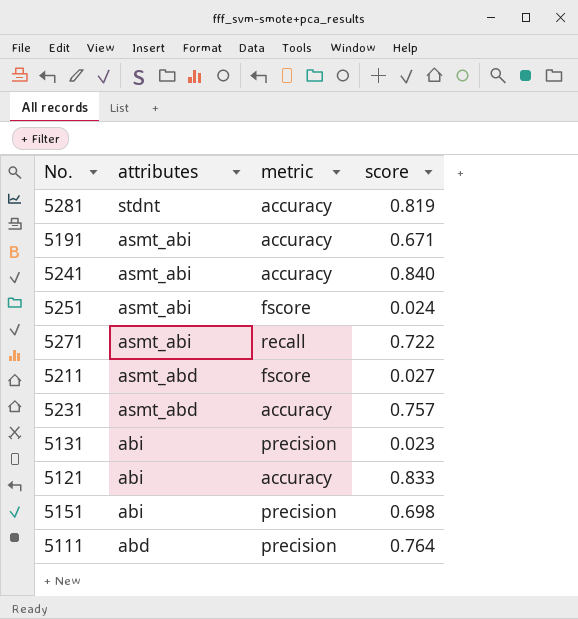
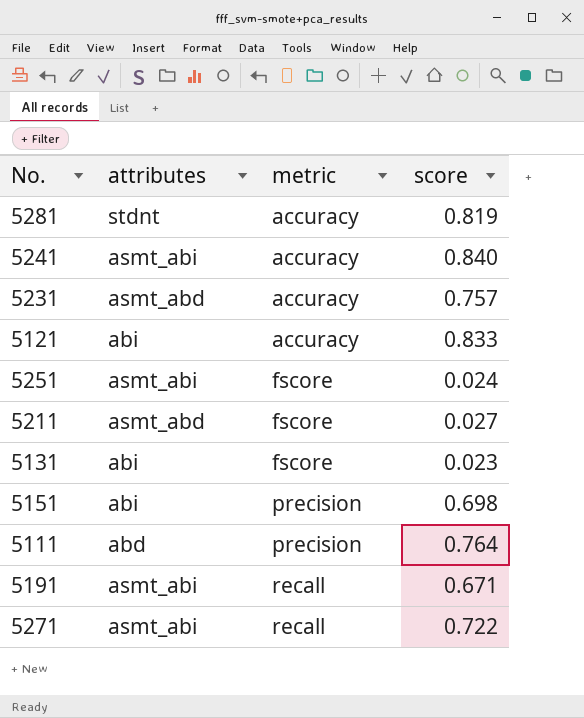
row order: attributes descending -> metric ascending
5131 | metric: precision -> fscore
5191 | metric: accuracy -> recall

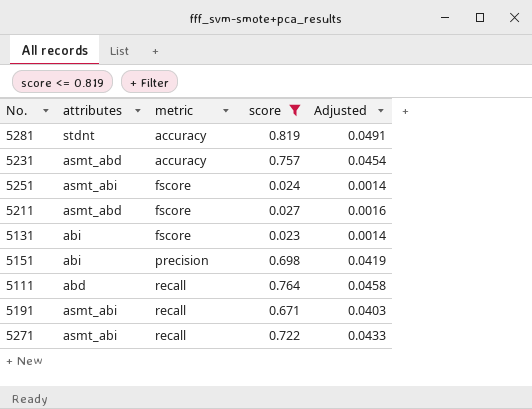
filter: none -> score <= 0.819
column Adjusted | formula: none -> [score] * 0.06
5111 | metric: precision -> recall

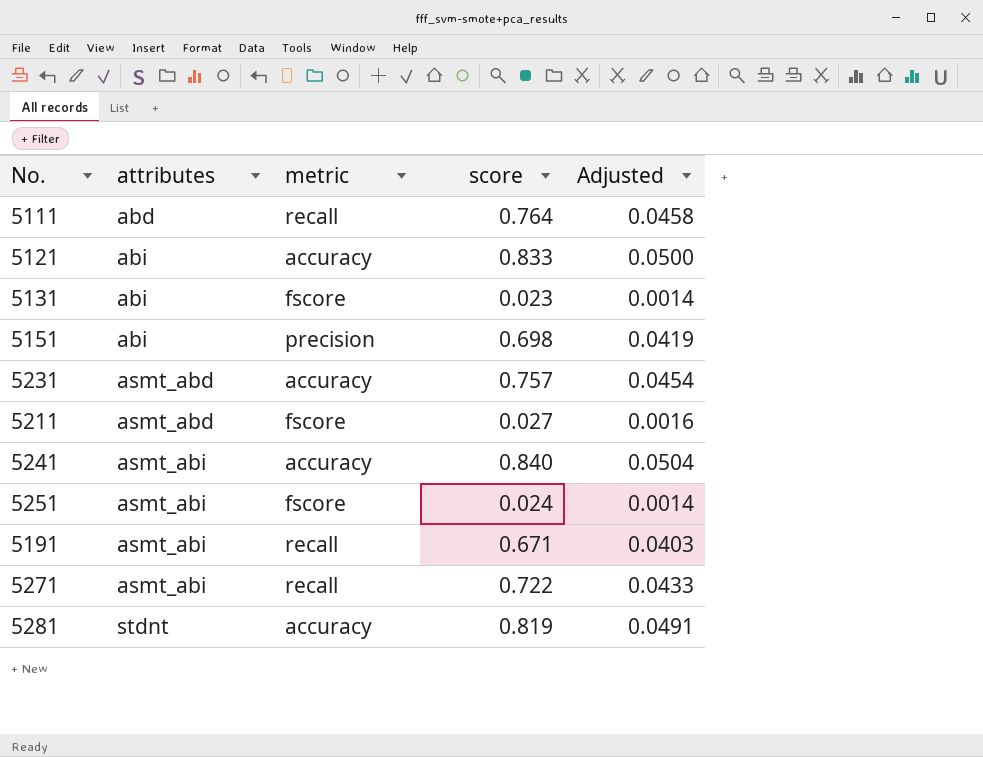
filter: score <= 0.819 -> none
row order: metric ascending -> attributes ascending

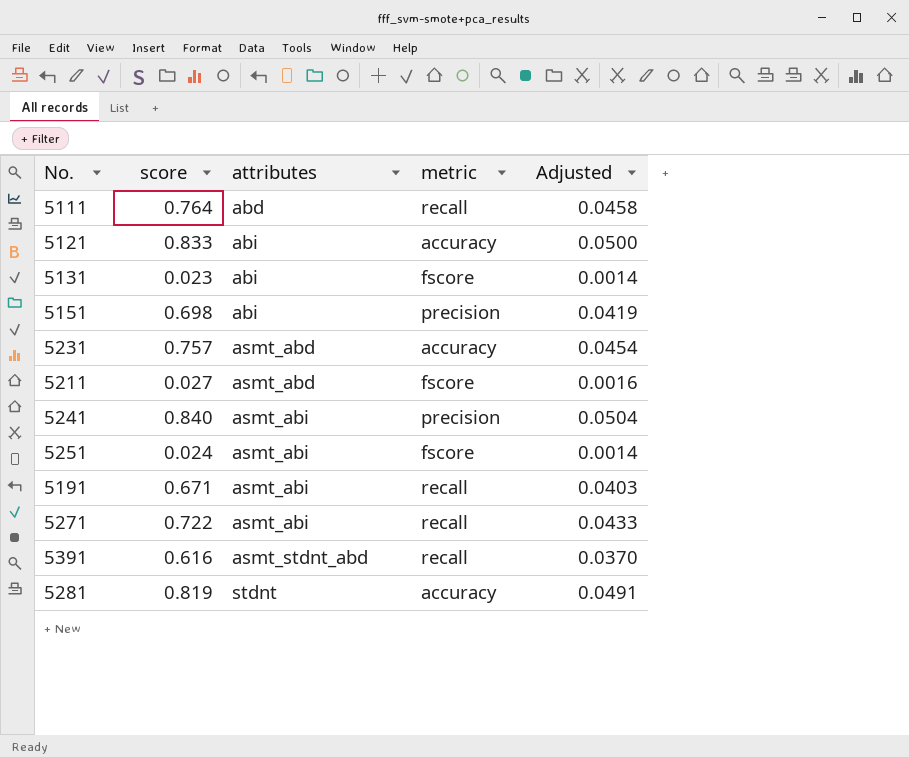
column score | position: 4 -> 2
5241 | metric: accuracy -> precision
row 5391: none -> 0.616 | asmt_stdnt_abd | recall | 0.0370

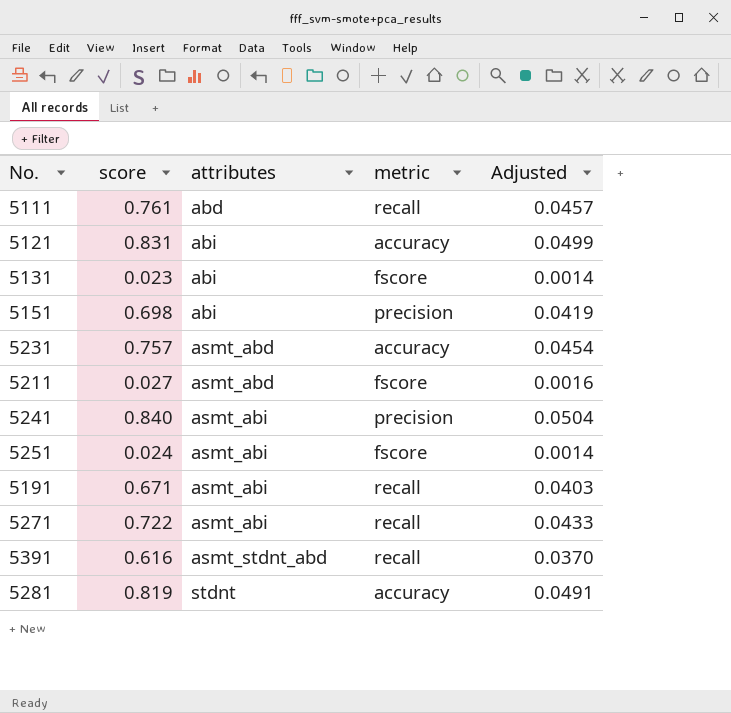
5111 | score: 0.764 -> 0.761
5111 | Adjusted: 0.0458 -> 0.0457
5121 | score: 0.833 -> 0.831
5121 | Adjusted: 0.0500 -> 0.0499

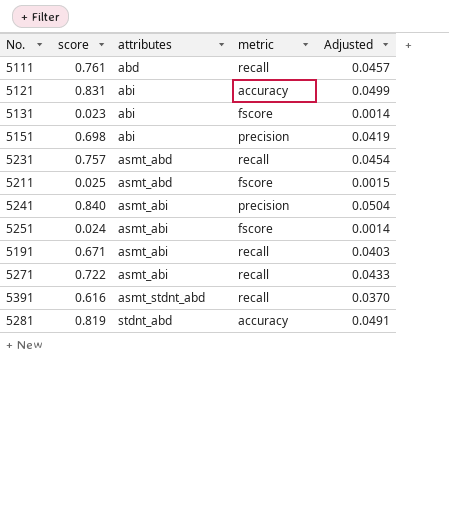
5231 | metric: accuracy -> recall
5211 | score: 0.027 -> 0.025
5211 | Adjusted: 0.0016 -> 0.0015
5281 | attributes: stdnt -> stdnt_abd

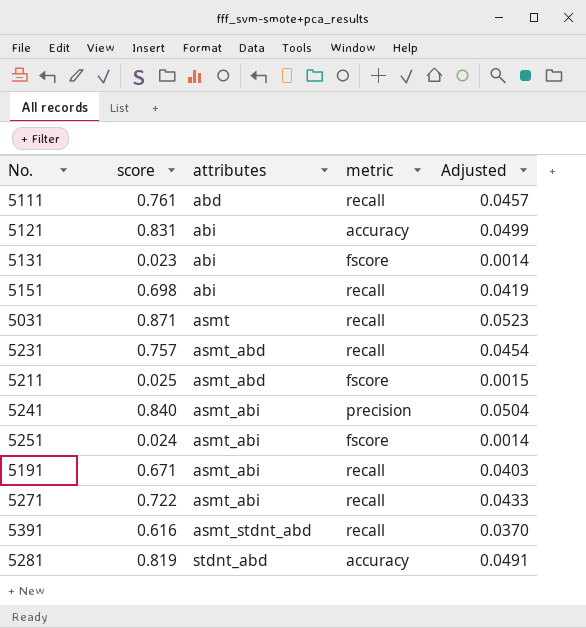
5151 | metric: precision -> recall
row 5031: none -> 0.871 | asmt | recall | 0.0523

